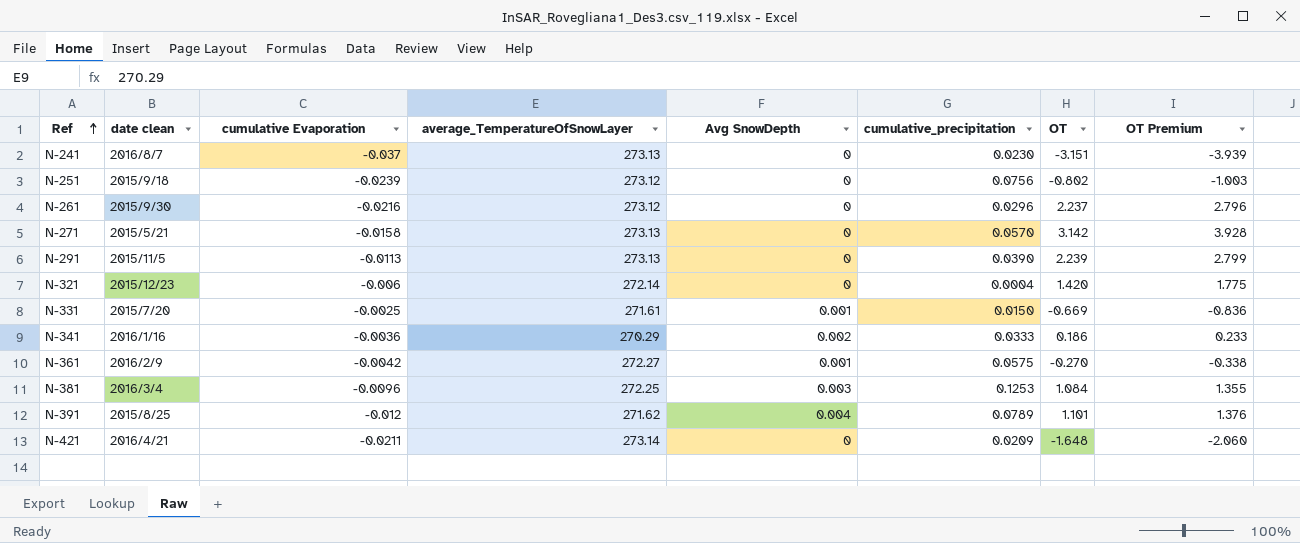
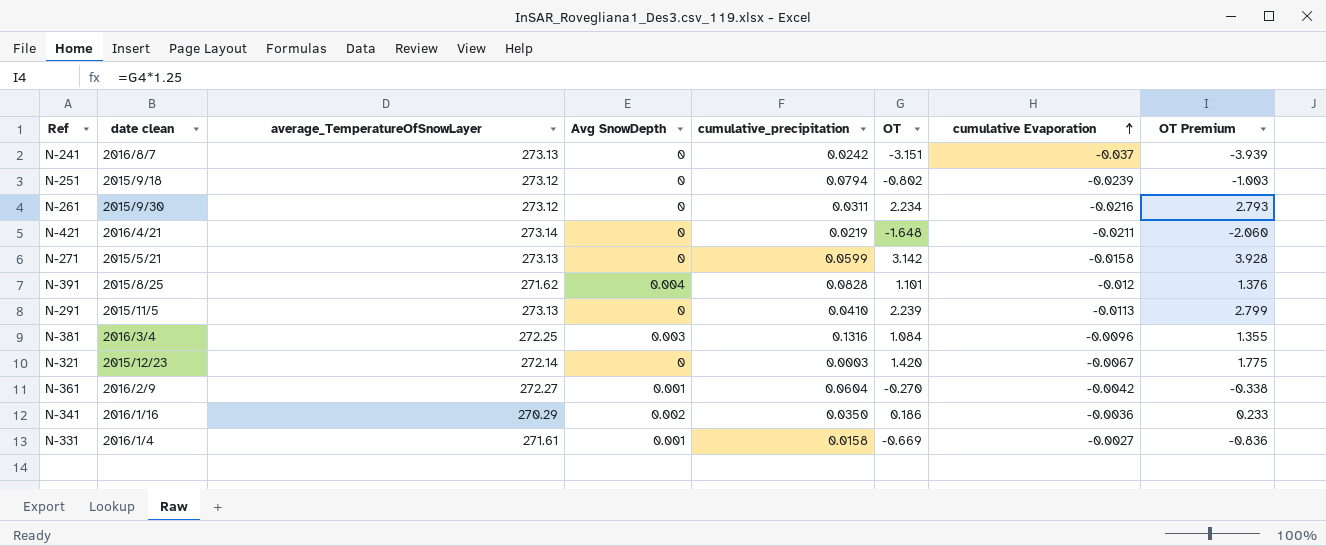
row order: Ref ascending -> cumulative Evaporation ascending
column cumulative Evaporation | position: 3 -> 7
N-241 | cumulative_precipitation: 0.0230 -> 0.0242
N-251 | cumulative_precipitation: 0.0756 -> 0.0794
N-261 | cumulative_precipitation: 0.0296 -> 0.0311
N-261 | OT: 2.237 -> 2.234
N-261 | OT Premium: 2.796 -> 2.793
N-421 | cumulative_precipitation: 0.0209 -> 0.0219
N-271 | cumulative_precipitation: 0.0570 -> 0.0599
N-391 | cumulative_precipitation: 0.0789 -> 0.0828
N-291 | cumulative_precipitation: 0.0390 -> 0.0410
N-381 | cumulative_precipitation: 0.1253 -> 0.1316
N-321 | cumulative_precipitation: 0.0004 -> 0.0003
N-321 | cumulative Evaporation: -0.006 -> -0.0067
N-361 | cumulative_precipitation: 0.0575 -> 0.0604
N-341 | cumulative_precipitation: 0.0333 -> 0.0350
N-331 | date clean: 2015/7/20 -> 2016/1/4
N-331 | cumulative_precipitation: 0.0150 -> 0.0158
N-331 | cumulative Evaporation: -0.0025 -> -0.0027

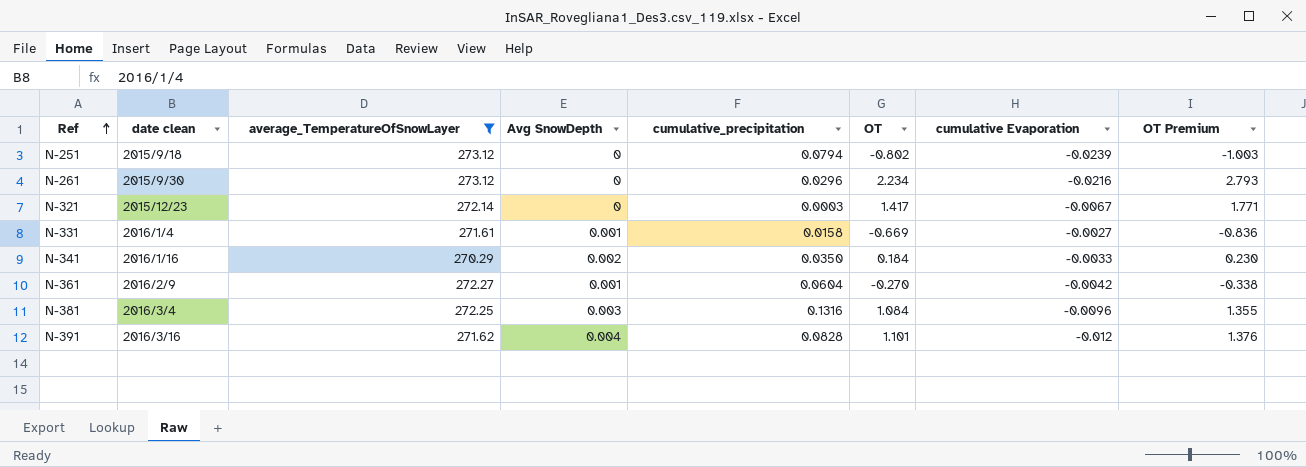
filter: none -> average_TemperatureOfSnowLayer <= 273.12
row order: cumulative Evaporation ascending -> Ref ascending
N-261 | cumulative_precipitation: 0.0311 -> 0.0296
N-321 | OT: 1.420 -> 1.417
N-321 | OT Premium: 1.775 -> 1.771
N-341 | OT: 0.186 -> 0.184
N-341 | cumulative Evaporation: -0.0036 -> -0.0033
N-341 | OT Premium: 0.233 -> 0.230
N-391 | date clean: 2015/8/25 -> 2016/3/16

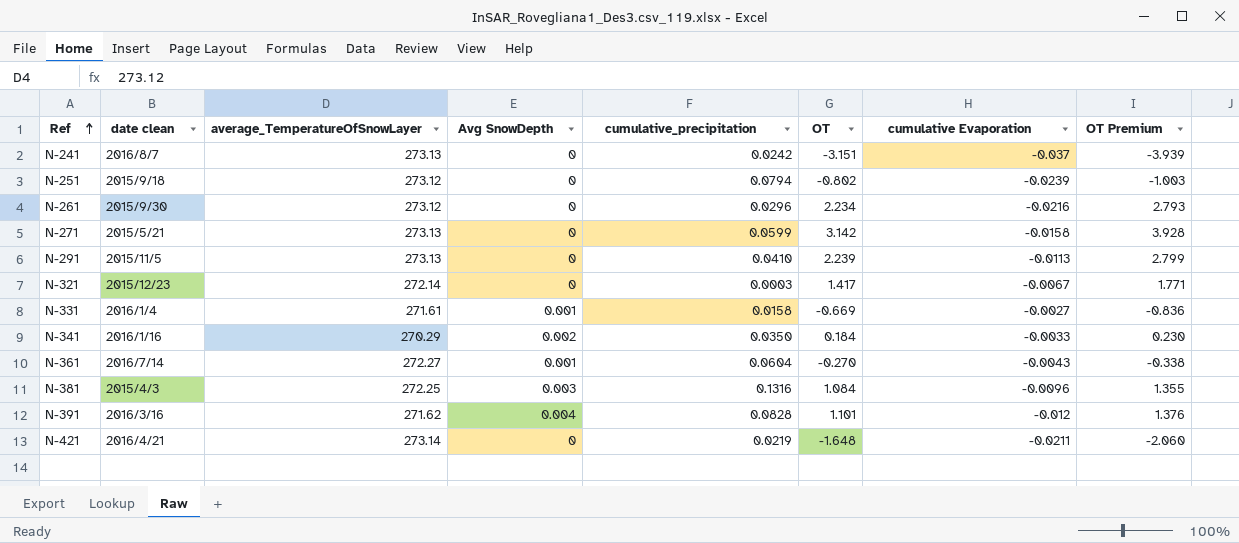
filter: average_TemperatureOfSnowLayer <= 273.12 -> none
N-361 | date clean: 2016/2/9 -> 2016/7/14
N-361 | cumulative Evaporation: -0.0042 -> -0.0043
N-381 | date clean: 2016/3/4 -> 2015/4/3

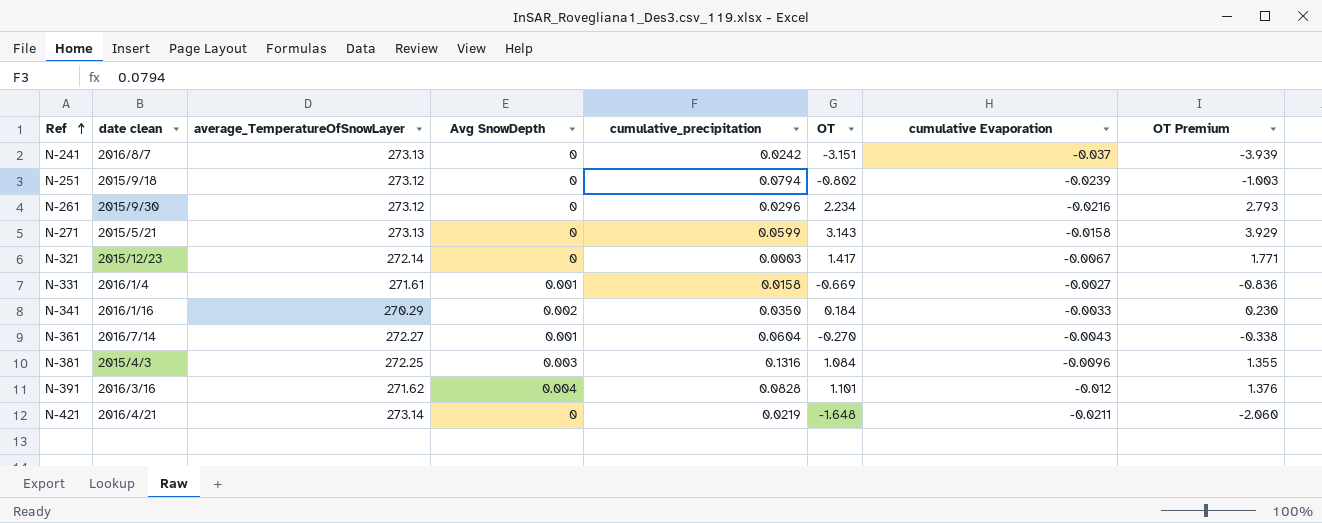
row N-291: 2015/11/5 | 273.13 | 0 | 0.0410 | 2.239 | -0.0113 | 2.799 -> none
N-271 | OT: 3.142 -> 3.143
N-271 | OT Premium: 3.928 -> 3.929

